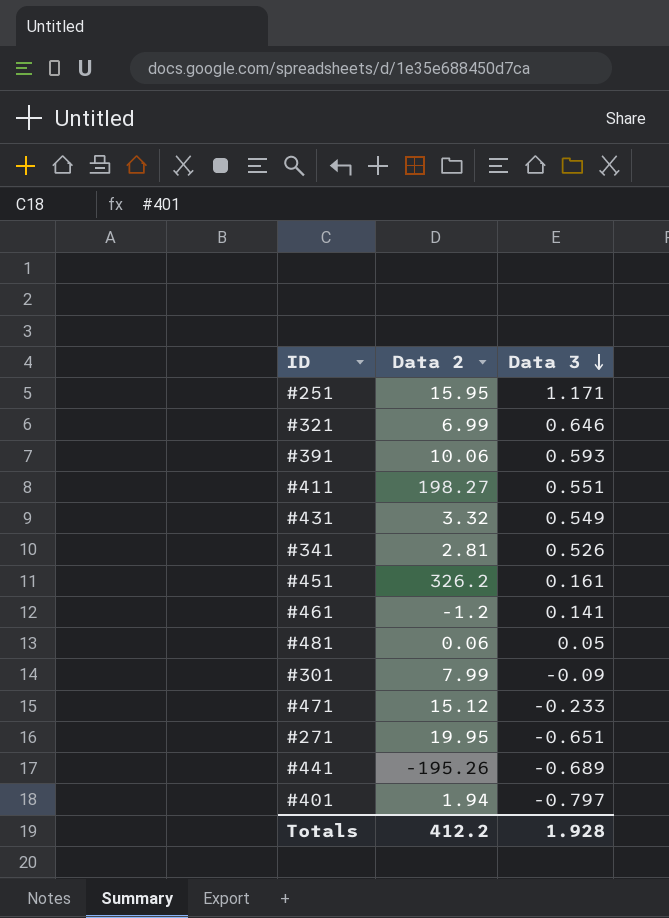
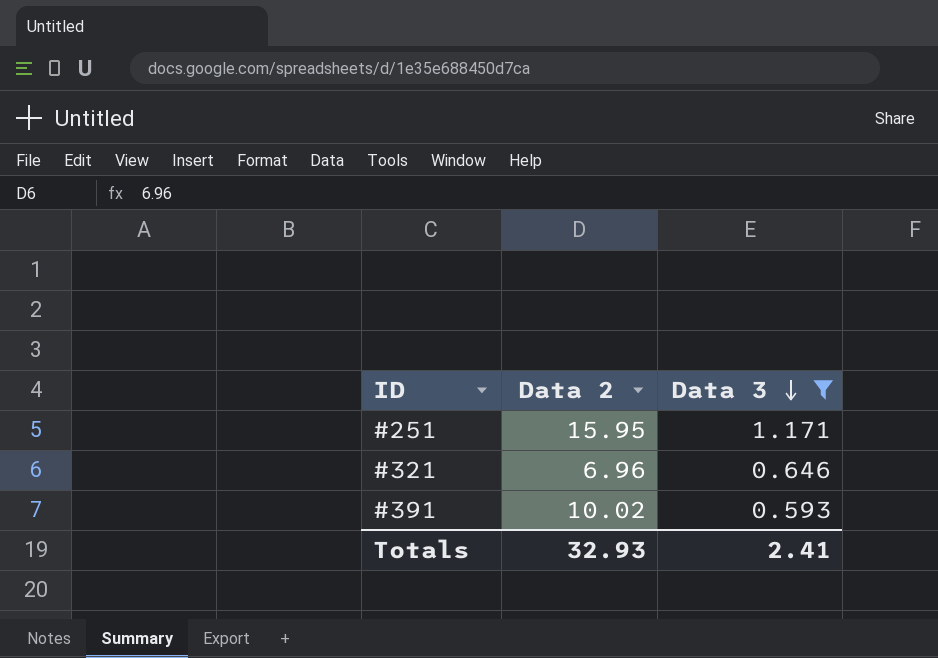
filter: none -> Data 3 >= 0.593
#321 | Data 2: 6.99 -> 6.96
#391 | Data 2: 10.06 -> 10.02
Totals | Data 2: 412.2 -> 32.93
Totals | Data 3: 1.928 -> 2.41

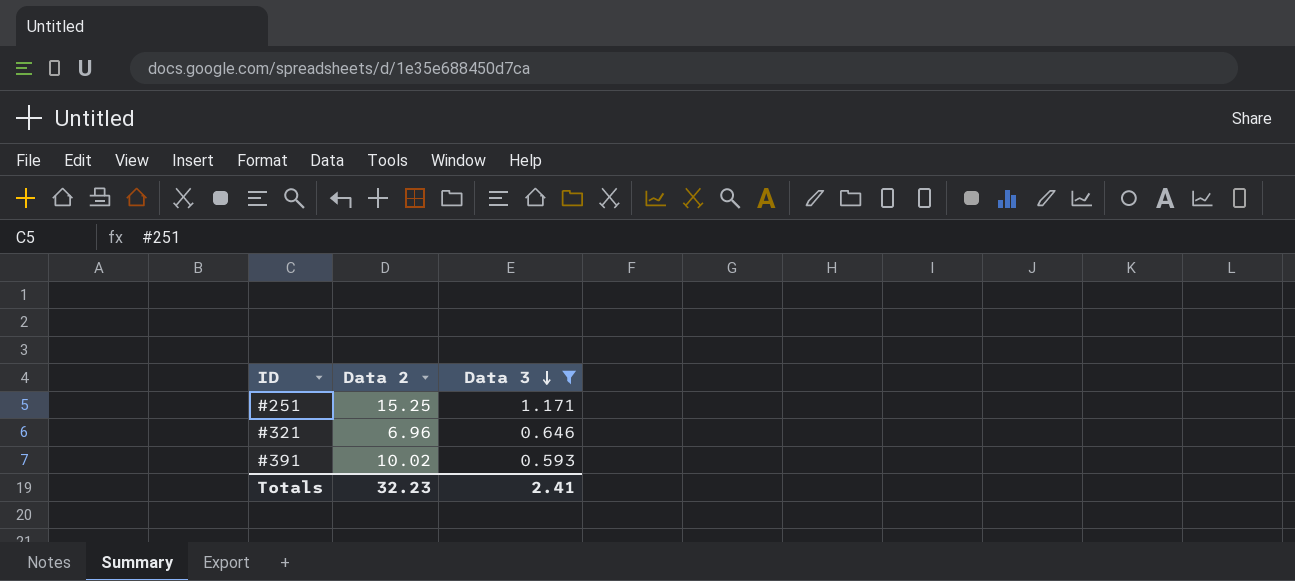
#251 | Data 2: 15.95 -> 15.25
Totals | Data 2: 32.93 -> 32.23

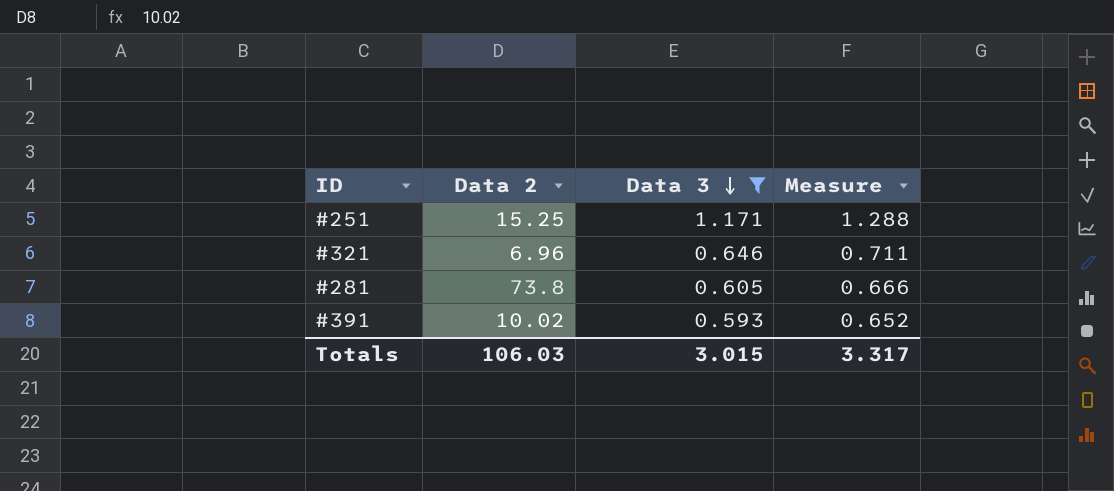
column Measure | formula: none -> [Data 3] * 1.1
row #281: none -> 73.8 | 0.605 | 0.666
Totals | Data 2: 32.23 -> 106.03
Totals | Data 3: 2.41 -> 3.015

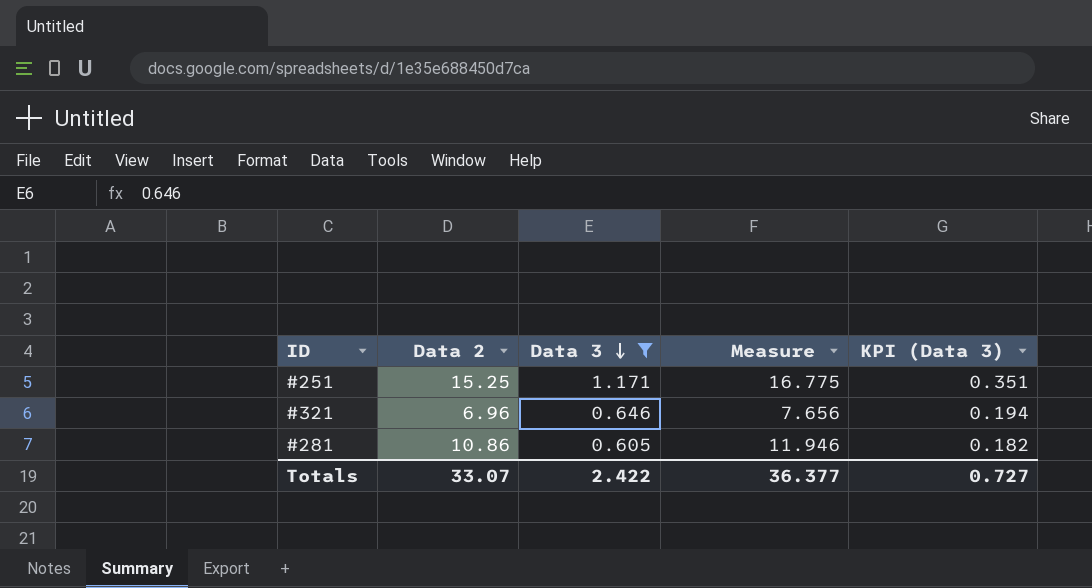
column Measure | formula: [Data 3] * 1.1 -> [Data 2] * 1.1
column KPI (Data 3) | formula: none -> [Data 3] * 0.3
row #391: 10.02 | 0.593 | 0.652 -> none
#281 | Data 2: 73.8 -> 10.86
Totals | Data 2: 106.03 -> 33.07
Totals | Data 3: 3.015 -> 2.422
Totals | Measure: 3.317 -> 36.377

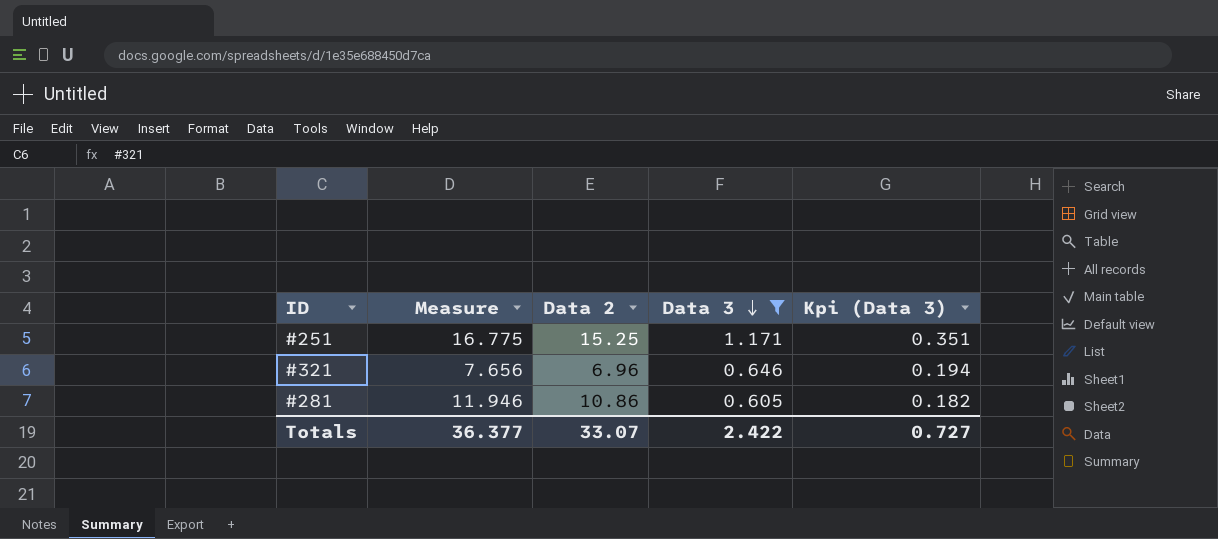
column Measure | position: 4 -> 2
column name: KPI (Data 3) -> Kpi (Data 3)

